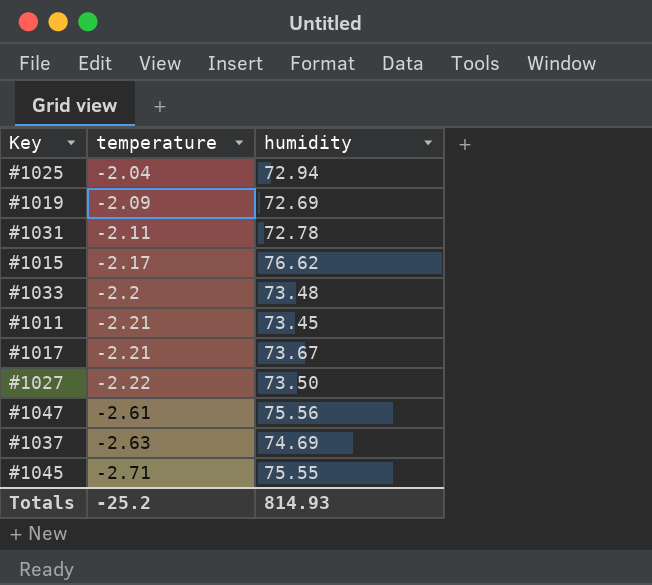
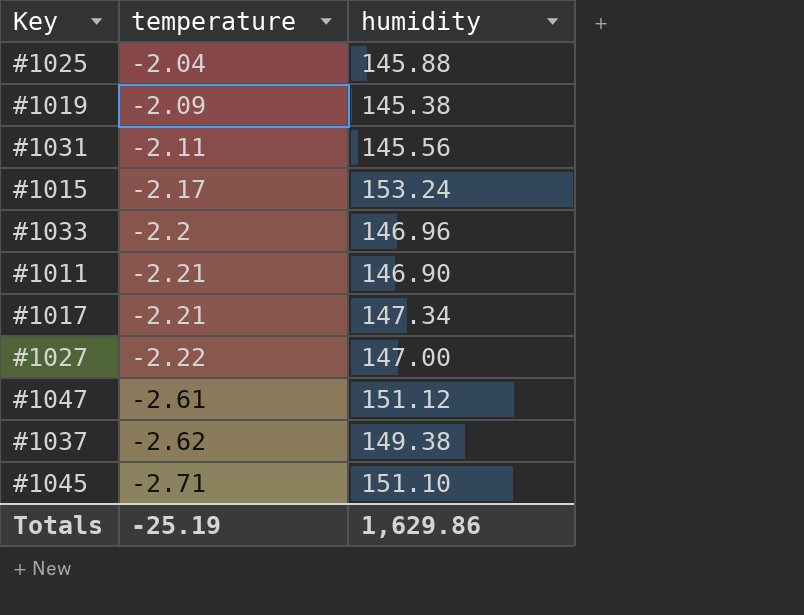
#1025 | humidity: 72.94 -> 145.88
#1019 | humidity: 72.69 -> 145.38
#1031 | humidity: 72.78 -> 145.56
#1015 | humidity: 76.62 -> 153.24
#1033 | humidity: 73.48 -> 146.96
#1011 | humidity: 73.45 -> 146.90
#1017 | humidity: 73.67 -> 147.34
#1027 | humidity: 73.50 -> 147.00
#1047 | humidity: 75.56 -> 151.12
#1037 | temperature: -2.63 -> -2.62
#1037 | humidity: 74.69 -> 149.38
#1045 | humidity: 75.55 -> 151.10
Totals | temperature: -25.2 -> -25.19
Totals | humidity: 814.93 -> 1,629.86

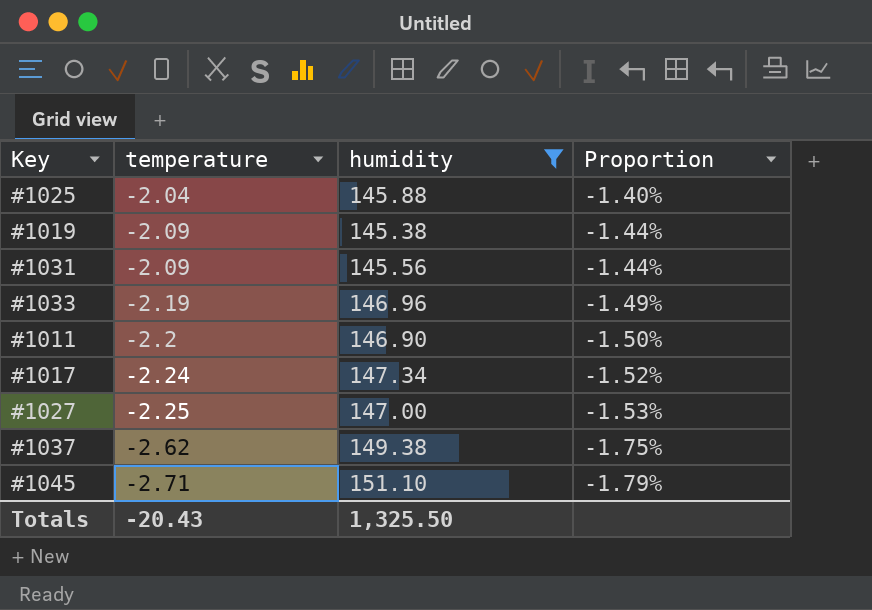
filter: none -> humidity <= 151.10
column Proportion | formula: none -> [temperature] / [humidity]
#1031 | temperature: -2.11 -> -2.09
#1033 | temperature: -2.2 -> -2.19
#1011 | temperature: -2.21 -> -2.2
#1017 | temperature: -2.21 -> -2.24
#1027 | temperature: -2.22 -> -2.25
Totals | temperature: -25.19 -> -20.43
Totals | humidity: 1,629.86 -> 1,325.50

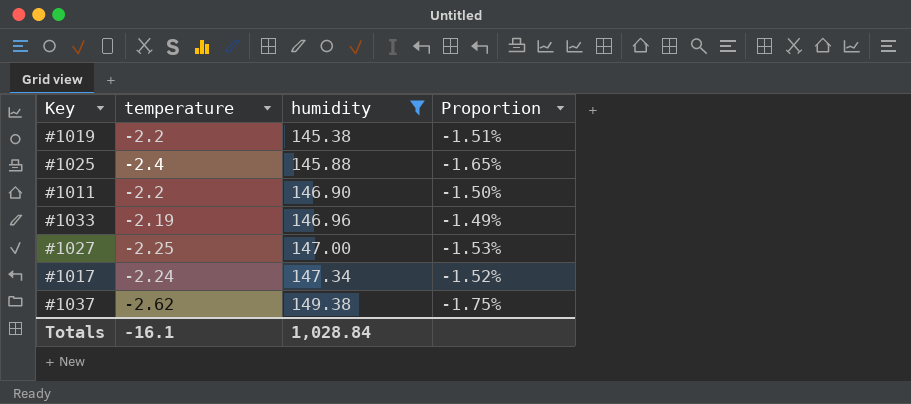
row order: temperature descending -> humidity ascending
row #1031: -2.09 | 145.56 | -1.44% -> none
row #1045: -2.71 | 151.10 | -1.79% -> none
#1019 | temperature: -2.09 -> -2.2
#1019 | Proportion: -1.44% -> -1.51%
#1025 | temperature: -2.04 -> -2.4
#1025 | Proportion: -1.40% -> -1.65%
Totals | temperature: -20.43 -> -16.1
Totals | humidity: 1,325.50 -> 1,028.84

